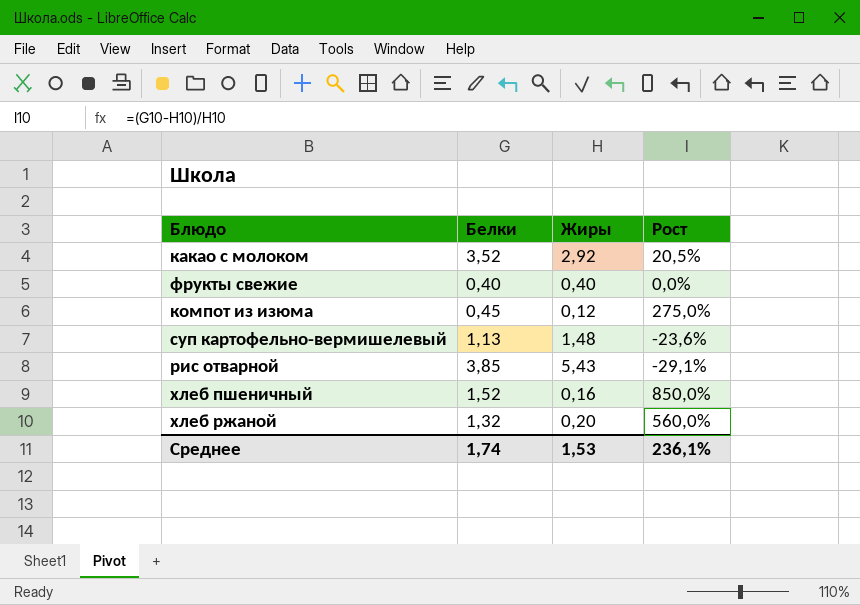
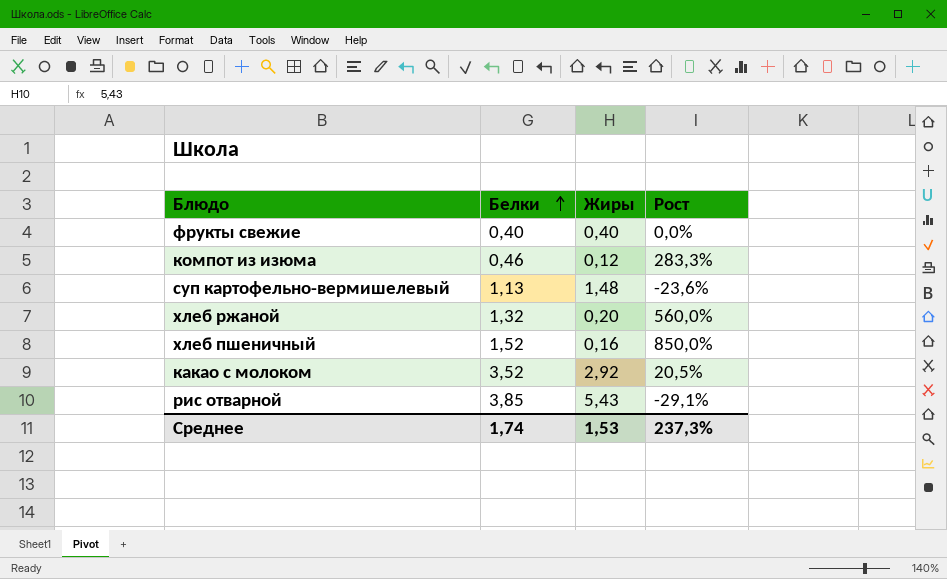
row order: none -> Белки ascending
компот из изюма | Белки: 0,45 -> 0,46
компот из изюма | Рост: 275,0% -> 283,3%
Среднее | Рост: 236,1% -> 237,3%

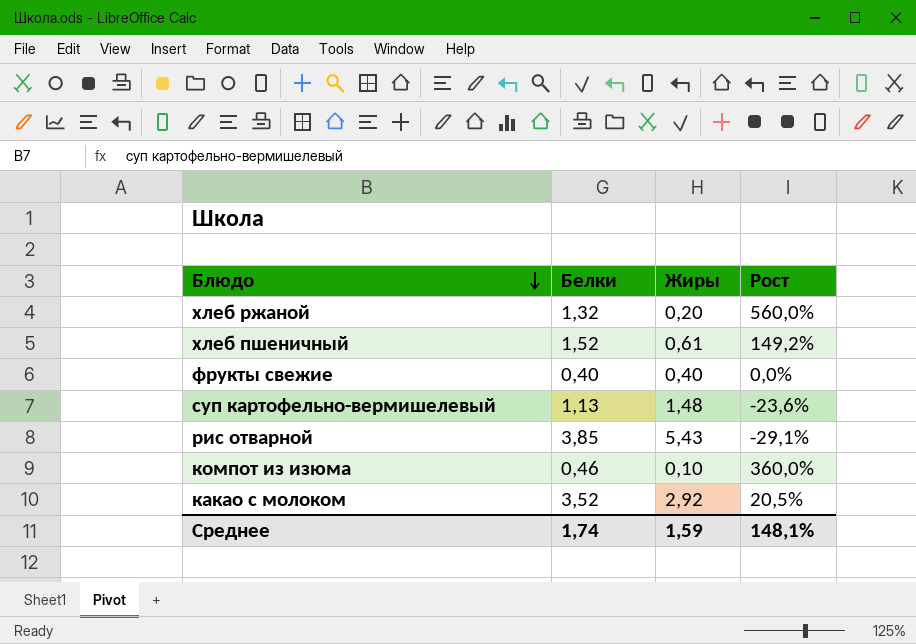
row order: Белки ascending -> Блюдо descending
хлеб пшеничный | Жиры: 0,16 -> 0,61
хлеб пшеничный | Рост: 850,0% -> 149,2%
компот из изюма | Жиры: 0,12 -> 0,10
компот из изюма | Рост: 283,3% -> 360,0%
Среднее | Жиры: 1,53 -> 1,59
Среднее | Рост: 237,3% -> 148,1%

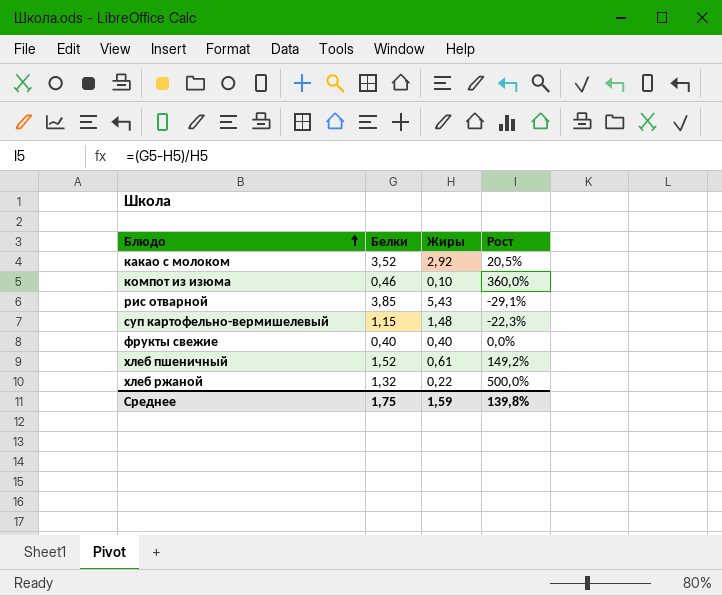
row order: Блюдо descending -> Блюдо ascending
суп картофельно-вермишелевый | Белки: 1,13 -> 1,15
суп картофельно-вермишелевый | Рост: -23,6% -> -22,3%
хлеб ржаной | Жиры: 0,20 -> 0,22
хлеб ржаной | Рост: 560,0% -> 500,0%
Среднее | Белки: 1,74 -> 1,75
Среднее | Рост: 148,1% -> 139,8%

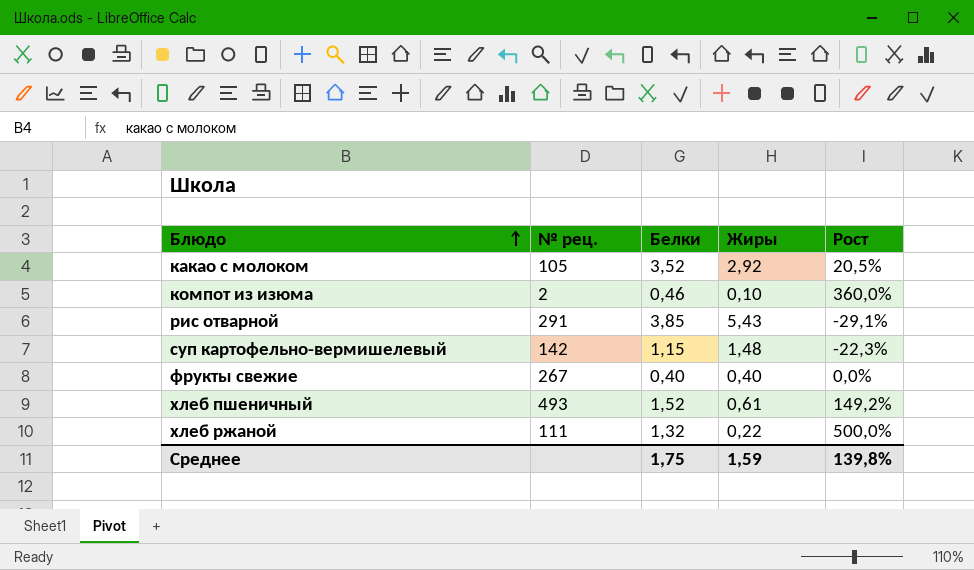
column № рец. | position: none -> 2

